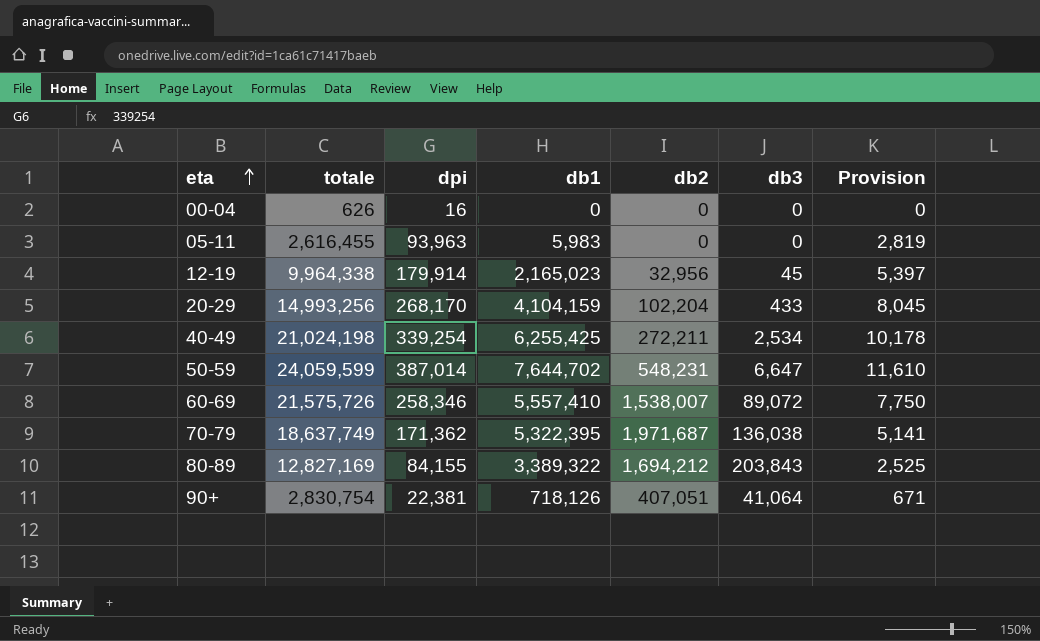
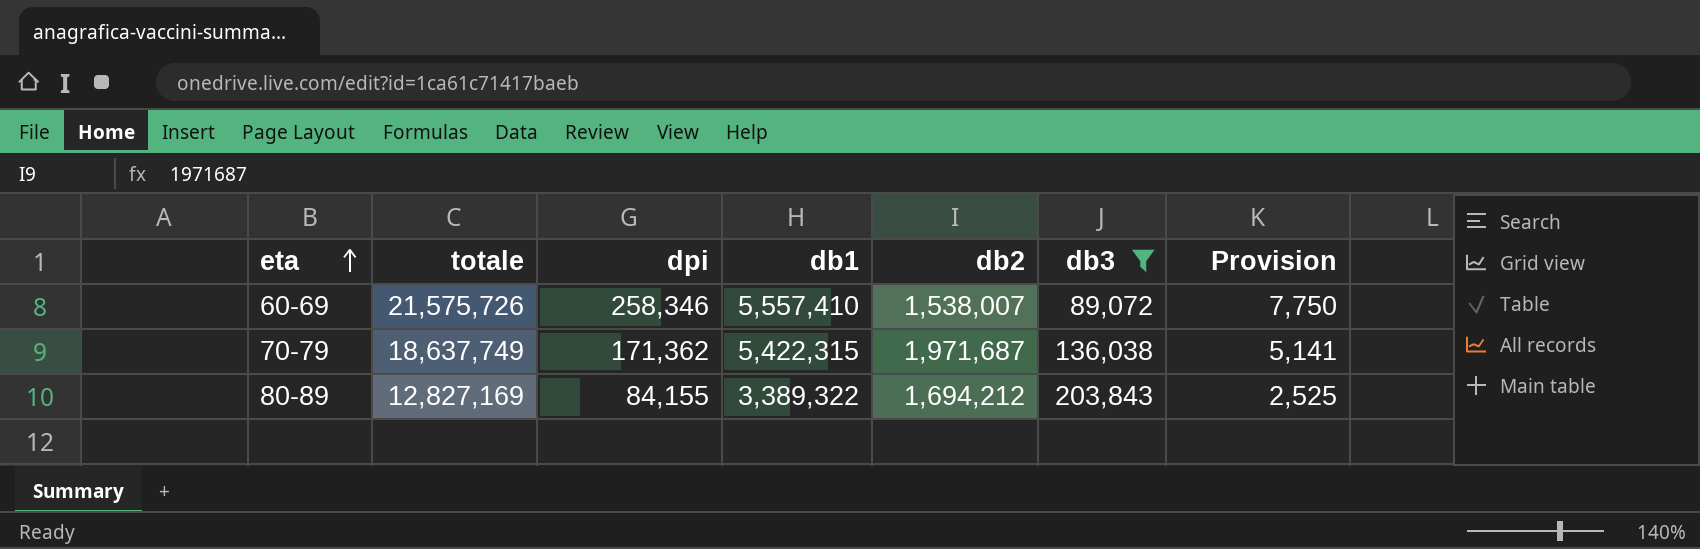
filter: none -> db3 >= 89,072
70-79 | db1: 5,322,395 -> 5,422,315

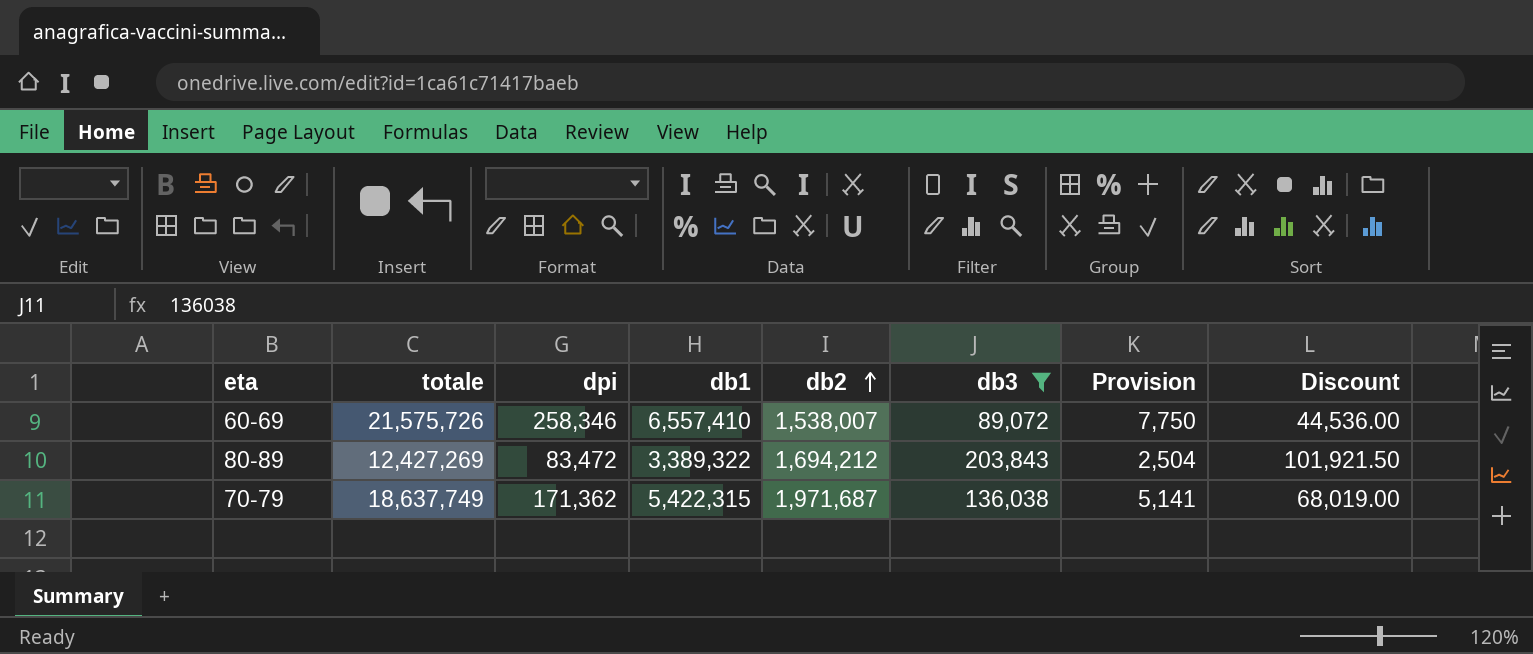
row order: eta ascending -> db2 ascending
column Discount | formula: none -> [db3] * 0.5
60-69 | db1: 5,557,410 -> 6,557,410
80-89 | totale: 12,827,169 -> 12,427,269
80-89 | dpi: 84,155 -> 83,472
80-89 | Provision: 2,525 -> 2,504

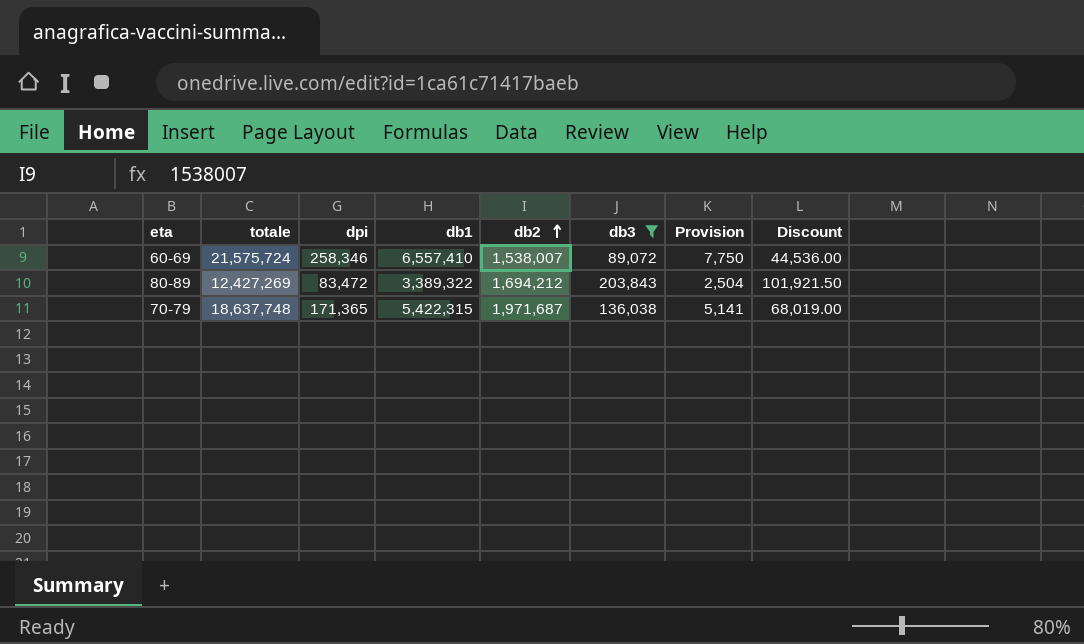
60-69 | totale: 21,575,726 -> 21,575,724
70-79 | totale: 18,637,749 -> 18,637,748
70-79 | dpi: 171,362 -> 171,365

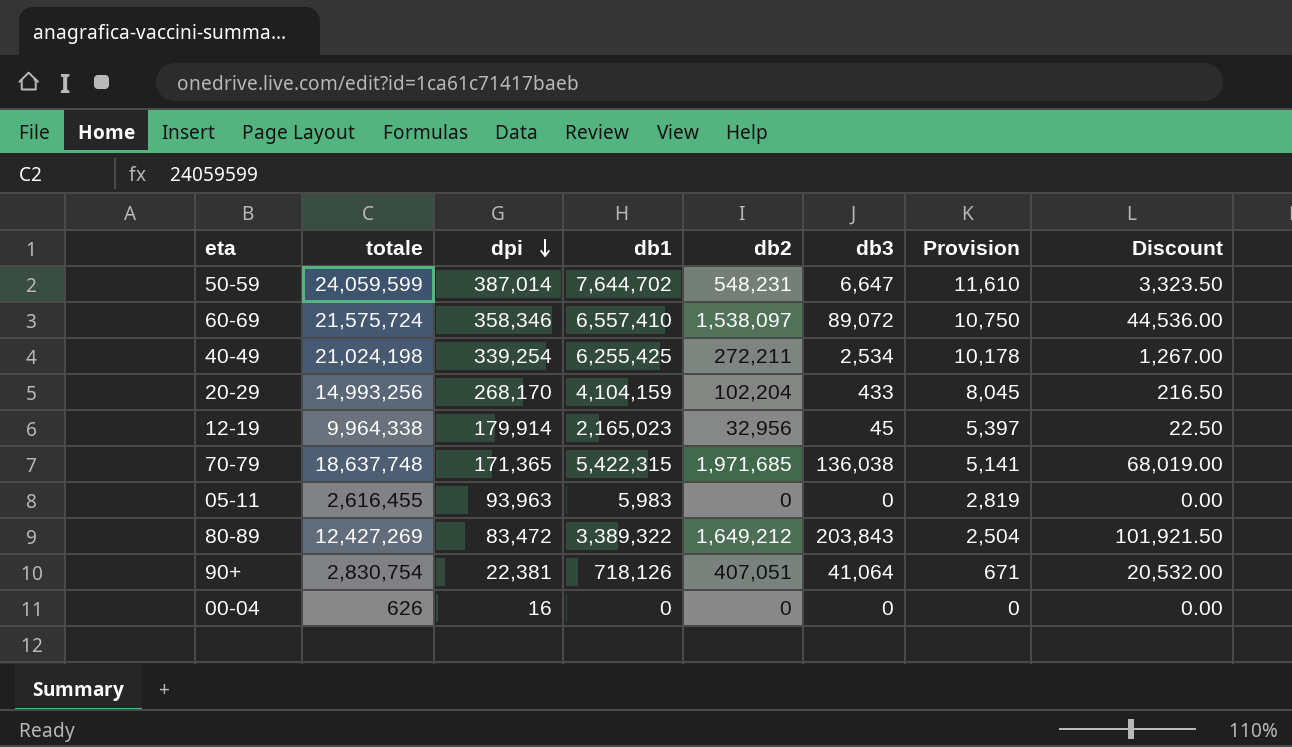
filter: db3 >= 89,072 -> none
row order: db2 ascending -> dpi descending
60-69 | dpi: 258,346 -> 358,346
60-69 | db2: 1,538,007 -> 1,538,097
60-69 | Provision: 7,750 -> 10,750
70-79 | db2: 1,971,687 -> 1,971,685
80-89 | db2: 1,694,212 -> 1,649,212

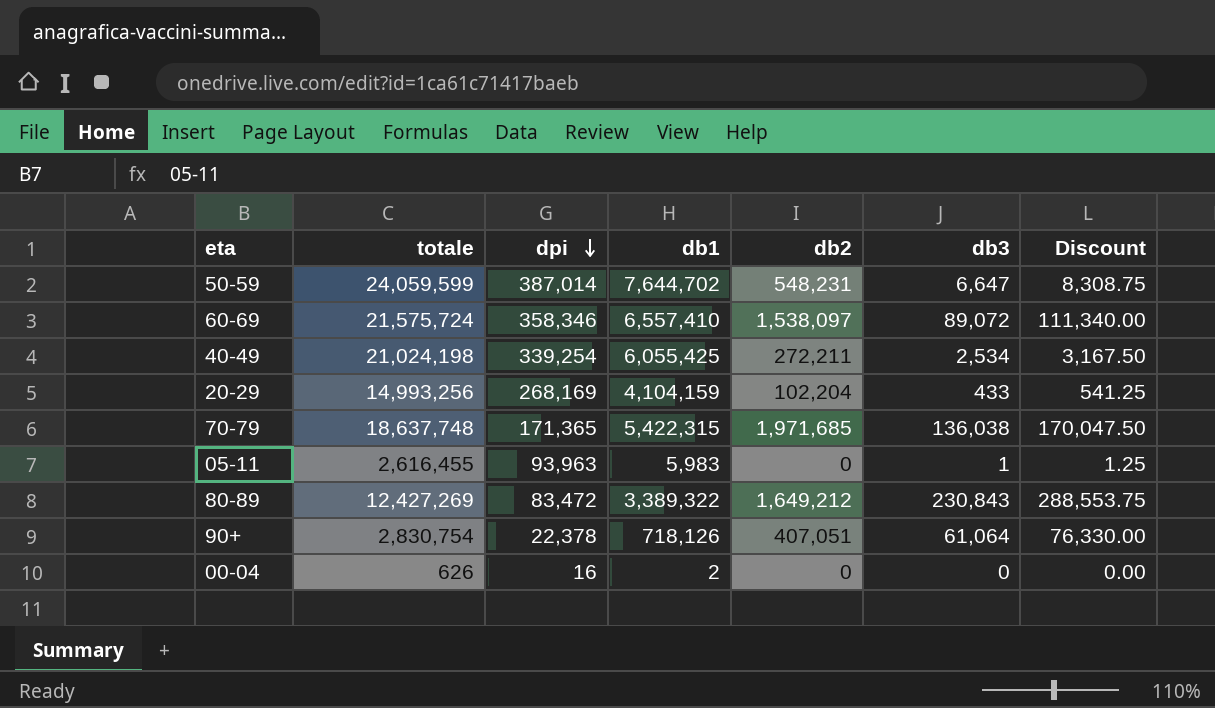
column Provision | formula: [dpi] * 0.03 -> none
column Discount | formula: [db3] * 0.5 -> [db3] * 1.25
row 12-19: 9,964,338 | 179,914 | 2,165,023 | 32,956 | 45 | 5,397 | 22.50 -> none
40-49 | db1: 6,255,425 -> 6,055,425
20-29 | dpi: 268,170 -> 268,169
05-11 | db3: 0 -> 1
80-89 | db3: 203,843 -> 230,843
90+ | dpi: 22,381 -> 22,378
90+ | db3: 41,064 -> 61,064
00-04 | db1: 0 -> 2

